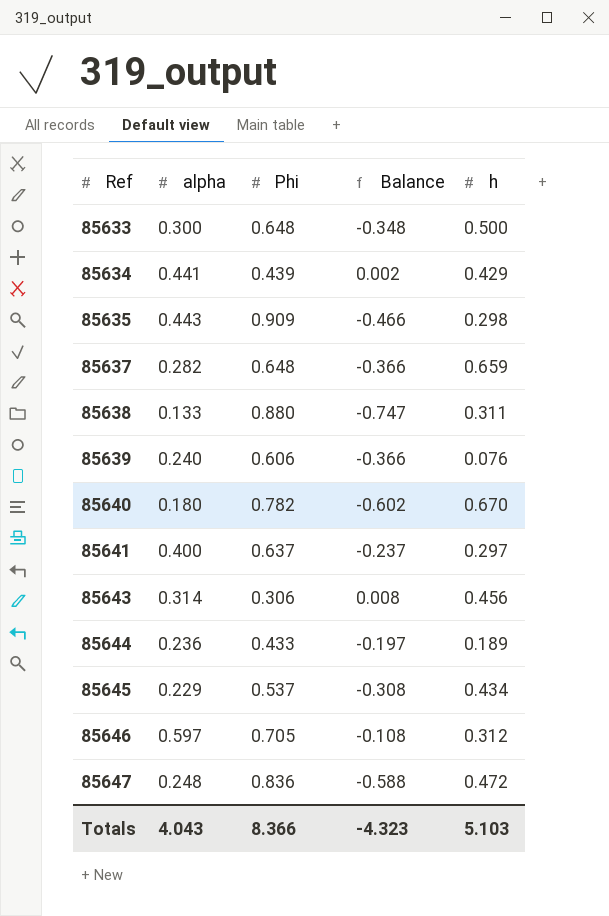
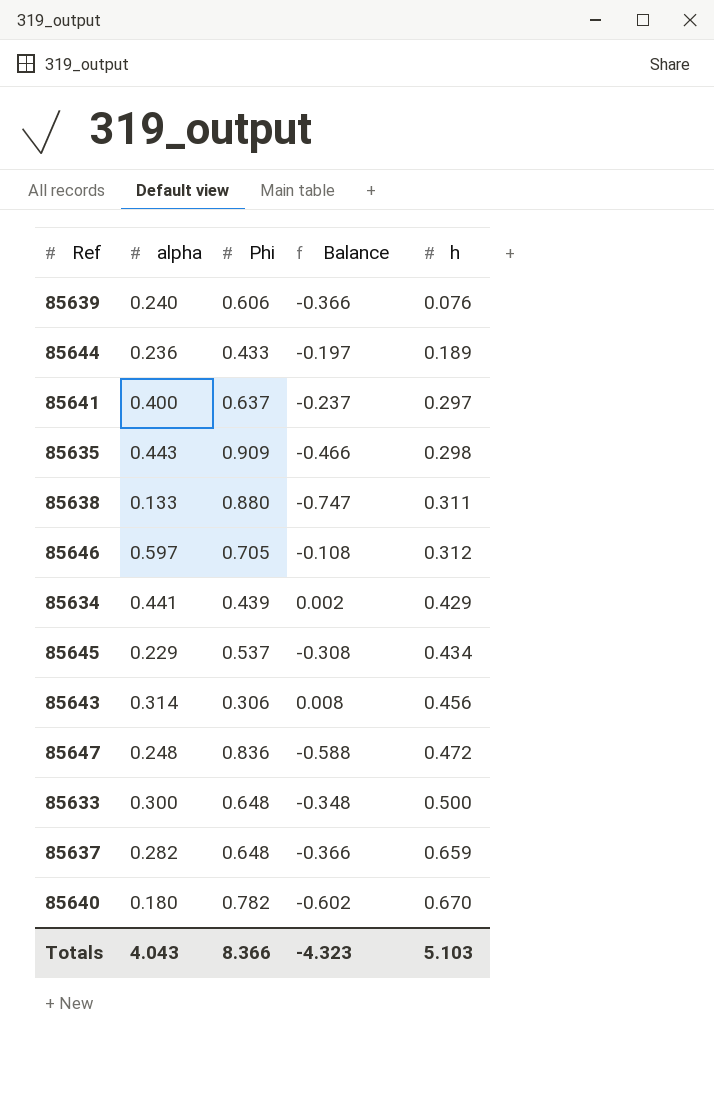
row order: Ref ascending -> h ascending

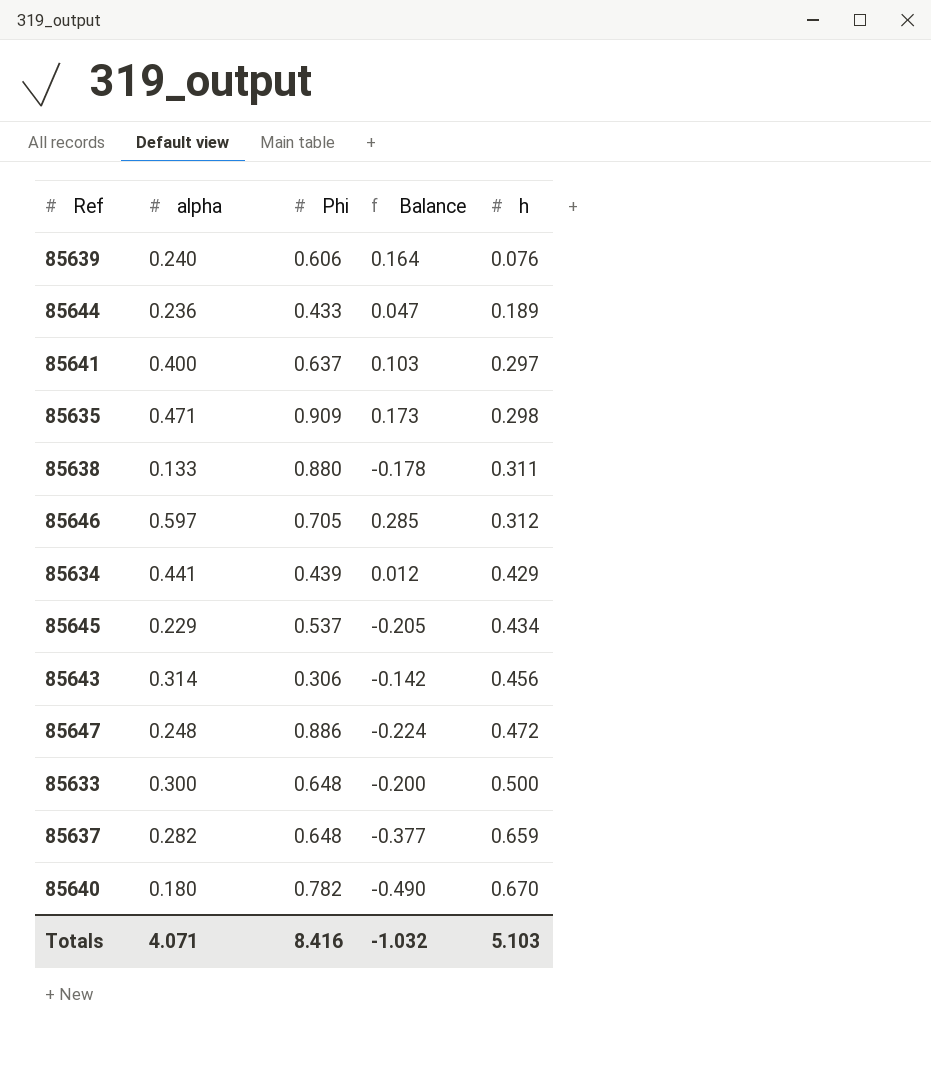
column Balance | formula: [alpha] - [Phi] -> [alpha] - [h]
85635 | alpha: 0.443 -> 0.471
85647 | Phi: 0.836 -> 0.886
Totals | alpha: 4.043 -> 4.071
Totals | Phi: 8.366 -> 8.416
Totals | Balance: -4.323 -> -1.032

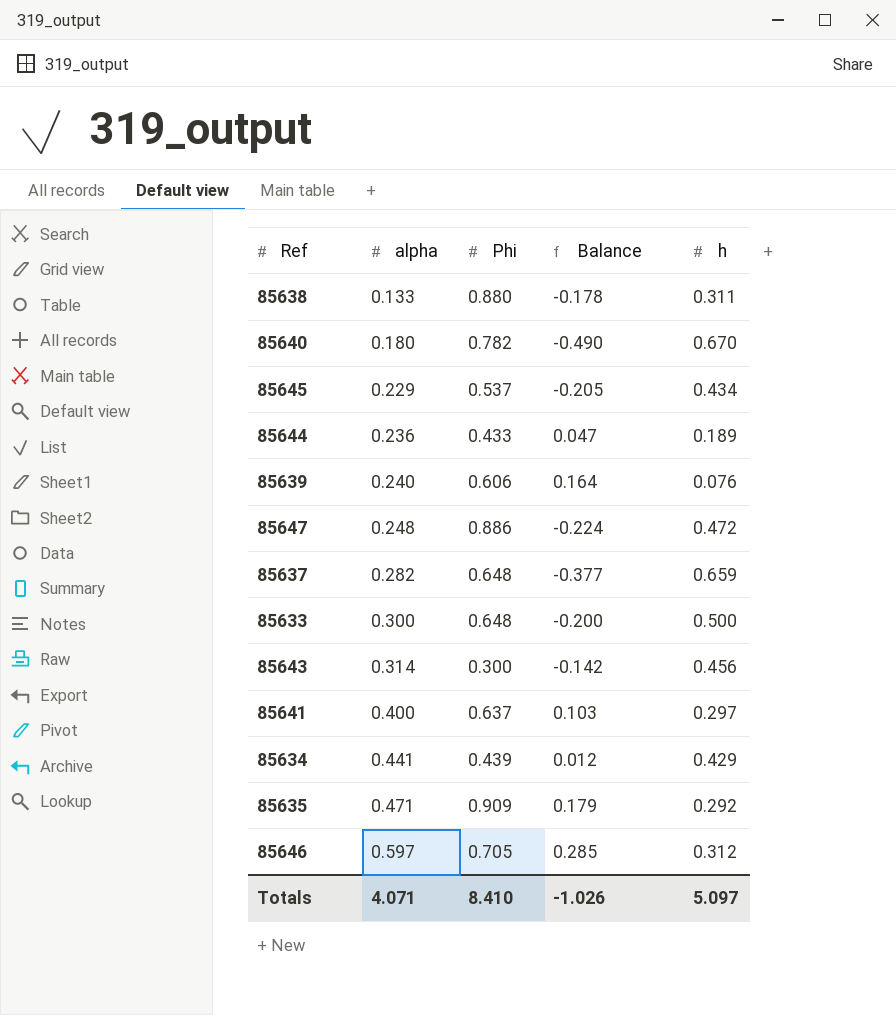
row order: h ascending -> alpha ascending
85643 | Phi: 0.306 -> 0.300
85635 | Balance: 0.173 -> 0.179
85635 | h: 0.298 -> 0.292
Totals | Phi: 8.416 -> 8.410
Totals | Balance: -1.032 -> -1.026
Totals | h: 5.103 -> 5.097

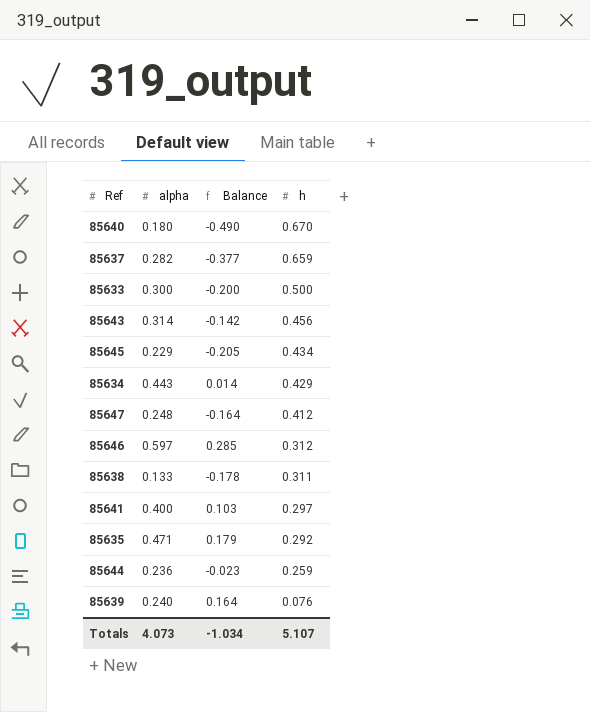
row order: alpha ascending -> h descending
column Phi | position: 3 -> none
85634 | alpha: 0.441 -> 0.443
85634 | Balance: 0.012 -> 0.014
85647 | Balance: -0.224 -> -0.164
85647 | h: 0.472 -> 0.412
85644 | Balance: 0.047 -> -0.023
85644 | h: 0.189 -> 0.259
Totals | alpha: 4.071 -> 4.073
Totals | Balance: -1.026 -> -1.034
Totals | h: 5.097 -> 5.107

